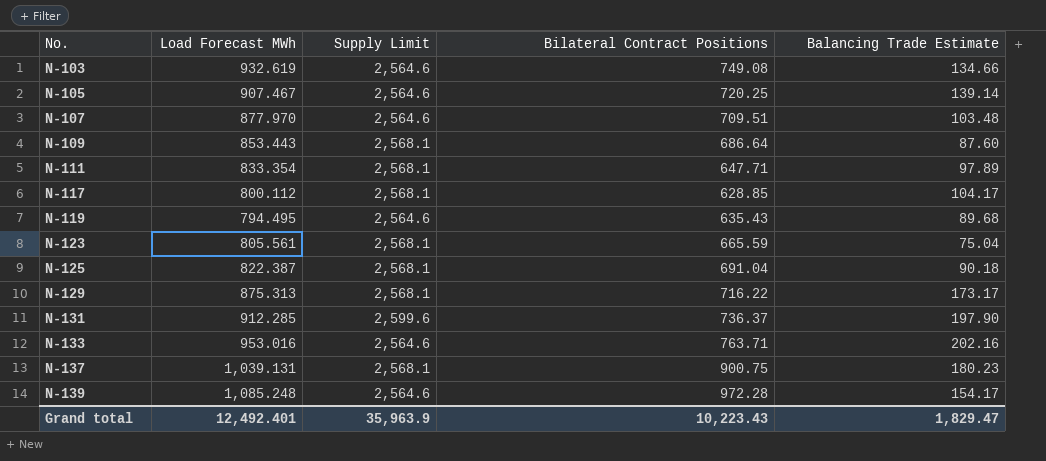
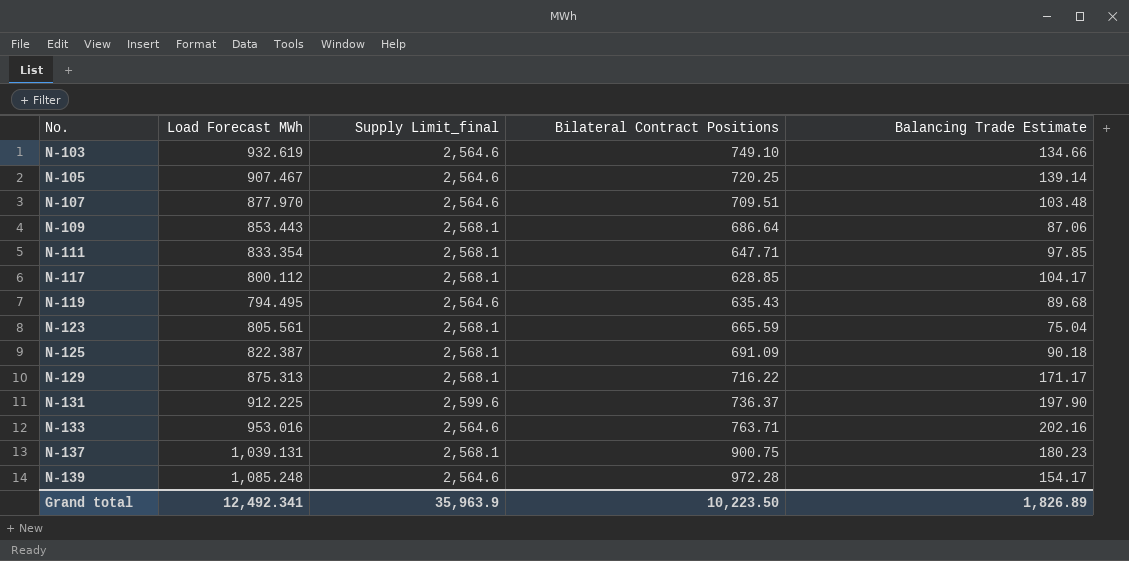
column name: Supply Limit -> Supply Limit_final
N-103 | Bilateral Contract Positions: 749.08 -> 749.10
N-109 | Balancing Trade Estimate: 87.60 -> 87.06
N-111 | Balancing Trade Estimate: 97.89 -> 97.85
N-125 | Bilateral Contract Positions: 691.04 -> 691.09
N-129 | Balancing Trade Estimate: 173.17 -> 171.17
N-131 | Load Forecast MWh: 912.285 -> 912.225
Grand total | Load Forecast MWh: 12,492.401 -> 12,492.341
Grand total | Bilateral Contract Positions: 10,223.43 -> 10,223.50
Grand total | Balancing Trade Estimate: 1,829.47 -> 1,826.89

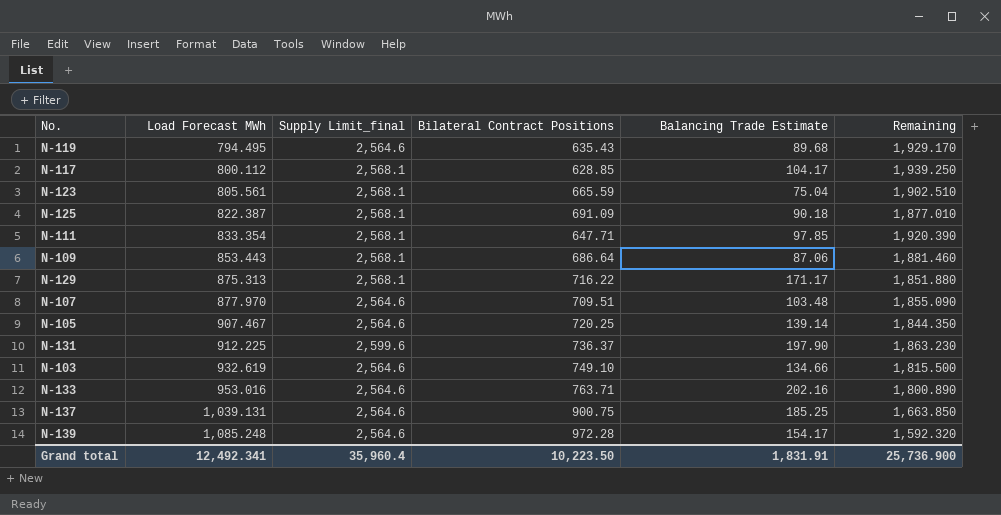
row order: No. ascending -> Load Forecast MWh ascending
column Remaining | formula: none -> [Supply Limit_final] - [Bilateral Contract Positions]
N-137 | Supply Limit_final: 2,568.1 -> 2,564.6
N-137 | Balancing Trade Estimate: 180.23 -> 185.25
Grand total | Supply Limit_final: 35,963.9 -> 35,960.4
Grand total | Balancing Trade Estimate: 1,826.89 -> 1,831.91

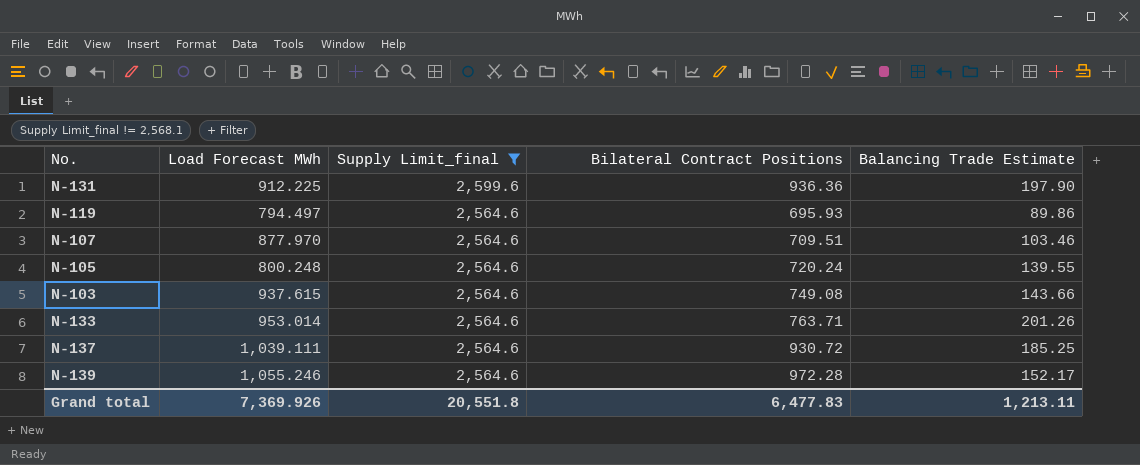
filter: none -> Supply Limit_final != 2,568.1
row order: Load Forecast MWh ascending -> Supply Limit_final descending
column Remaining | formula: [Supply Limit_final] - [Bilateral Contract Positions] -> none
N-131 | Bilateral Contract Positions: 736.37 -> 936.36
N-119 | Load Forecast MWh: 794.495 -> 794.497
N-119 | Bilateral Contract Positions: 635.43 -> 695.93
N-119 | Balancing Trade Estimate: 89.68 -> 89.86
N-107 | Balancing Trade Estimate: 103.48 -> 103.46
N-105 | Load Forecast MWh: 907.467 -> 800.248
N-105 | Bilateral Contract Positions: 720.25 -> 720.24
N-105 | Balancing Trade Estimate: 139.14 -> 139.55
N-103 | Load Forecast MWh: 932.619 -> 937.615
N-103 | Bilateral Contract Positions: 749.10 -> 749.08
N-103 | Balancing Trade Estimate: 134.66 -> 143.66
N-133 | Load Forecast MWh: 953.016 -> 953.014
N-133 | Balancing Trade Estimate: 202.16 -> 201.26
N-137 | Load Forecast MWh: 1,039.131 -> 1,039.111
N-137 | Bilateral Contract Positions: 900.75 -> 930.72
N-139 | Load Forecast MWh: 1,085.248 -> 1,055.246
N-139 | Balancing Trade Estimate: 154.17 -> 152.17
Grand total | Load Forecast MWh: 12,492.341 -> 7,369.926
Grand total | Supply Limit_final: 35,960.4 -> 20,551.8
Grand total | Bilateral Contract Positions: 10,223.50 -> 6,477.83
Grand total | Balancing Trade Estimate: 1,831.91 -> 1,213.11

